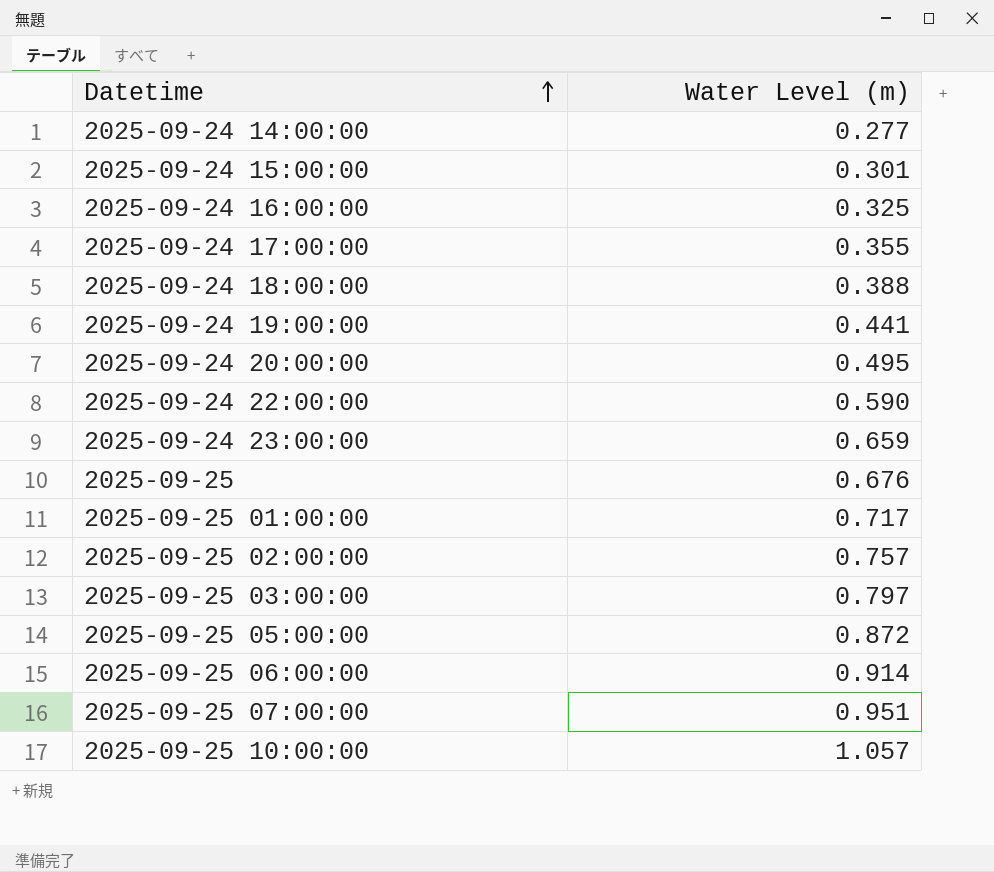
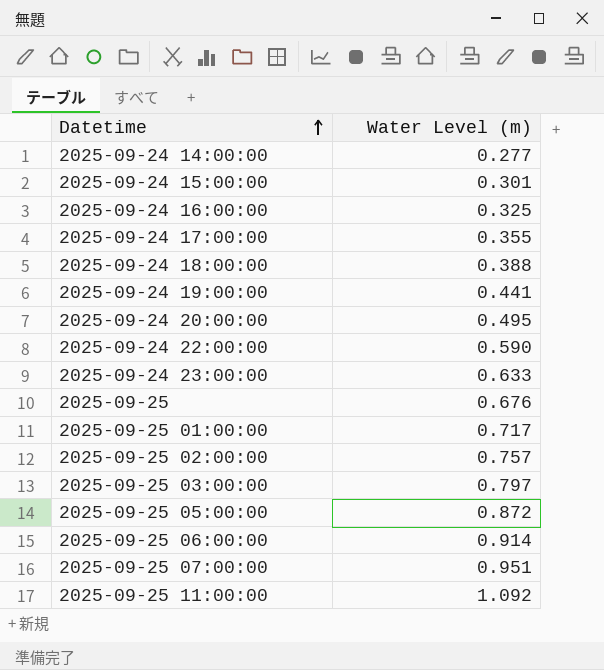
row 2025-09-25 10:00:00: 1.057 -> none
2025-09-24 23:00:00 | Water Level (m): 0.659 -> 0.633
row 2025-09-25 11:00:00: none -> 1.092

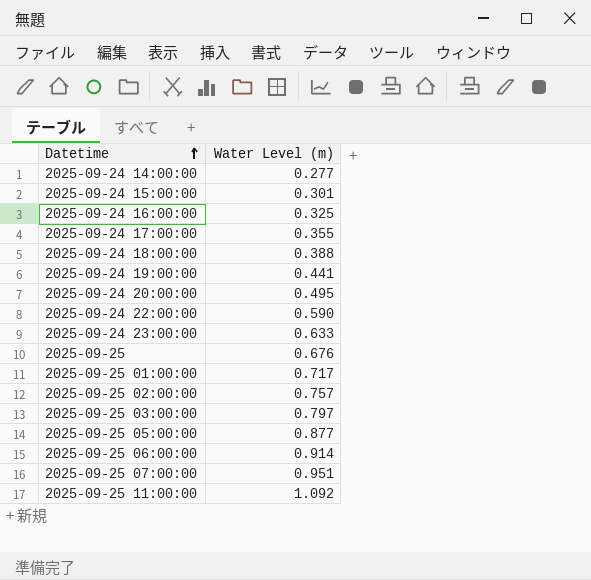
2025-09-25 05:00:00 | Water Level (m): 0.872 -> 0.877

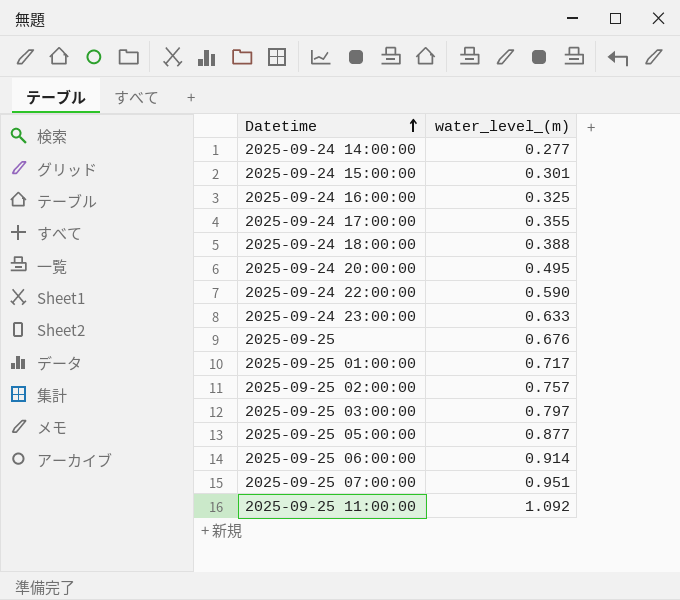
column name: Water Level (m) -> water_level_(m)
row 2025-09-24 19:00:00: 0.441 -> none

